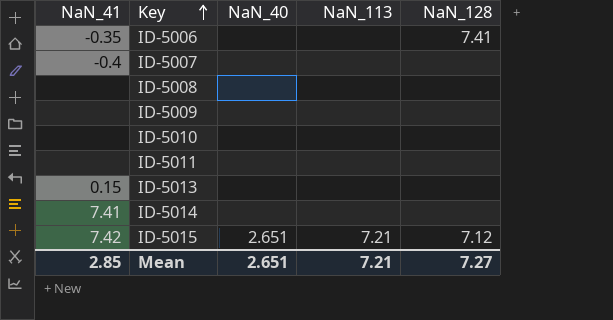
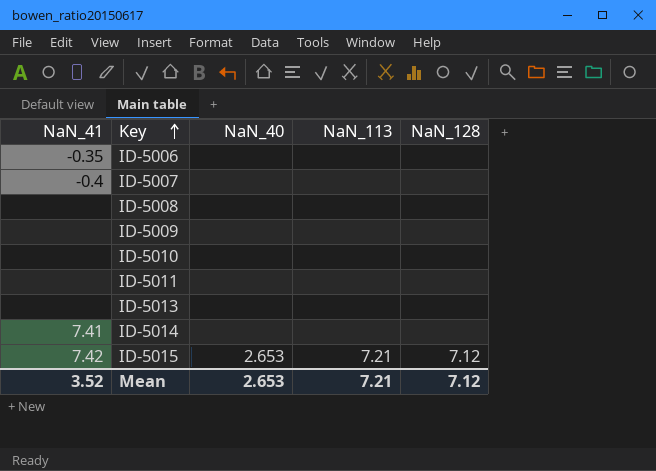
ID-5006 | NaN_128: 7.41 -> none
ID-5013 | NaN_41: 0.15 -> none
ID-5015 | NaN_40: 2.651 -> 2.653
Mean | NaN_41: 2.85 -> 3.52
Mean | NaN_40: 2.651 -> 2.653
Mean | NaN_128: 7.27 -> 7.12

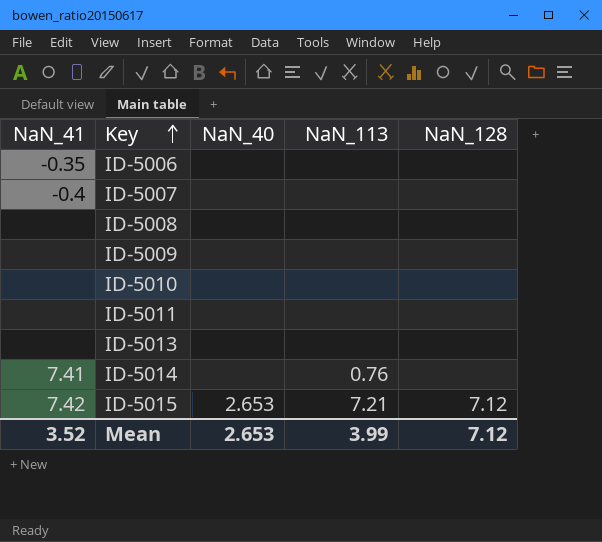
ID-5014 | NaN_113: none -> 0.76
Mean | NaN_113: 7.21 -> 3.99

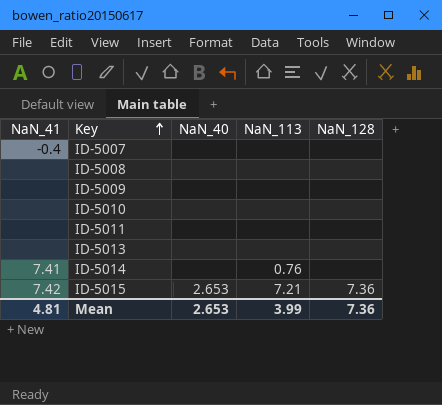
row ID-5006: -0.35 | none | none | none -> none
ID-5015 | NaN_128: 7.12 -> 7.36
Mean | NaN_41: 3.52 -> 4.81
Mean | NaN_128: 7.12 -> 7.36

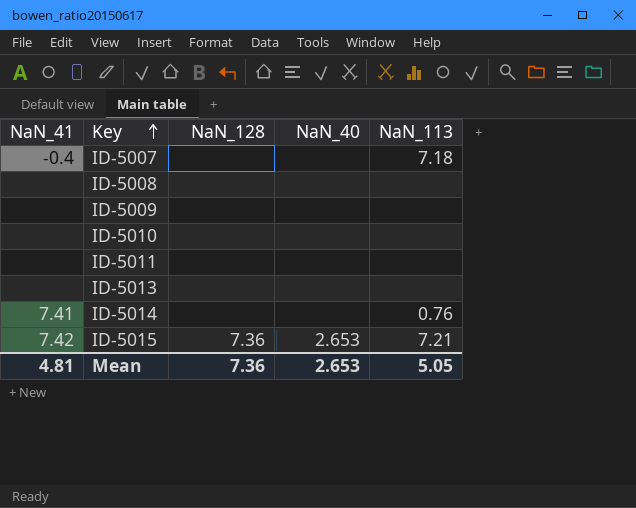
column NaN_128 | position: 5 -> 3
ID-5007 | NaN_113: none -> 7.18
Mean | NaN_113: 3.99 -> 5.05

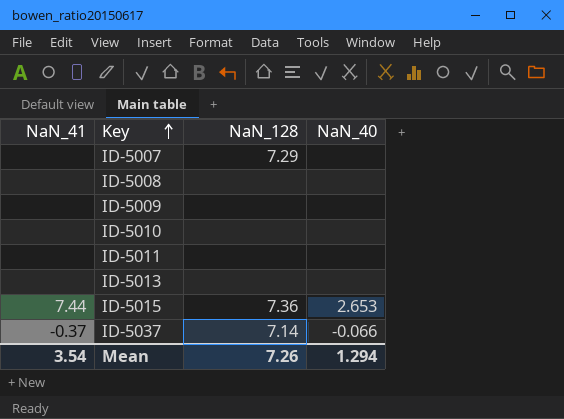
column NaN_113 | position: 5 -> none
row ID-5014: 7.41 | none | none | 0.76 -> none
ID-5007 | NaN_41: -0.4 -> none
ID-5007 | NaN_128: none -> 7.29
ID-5015 | NaN_41: 7.42 -> 7.44
row ID-5037: none -> -0.37 | 7.14 | -0.066
Mean | NaN_41: 4.81 -> 3.54
Mean | NaN_128: 7.36 -> 7.26
Mean | NaN_40: 2.653 -> 1.294

